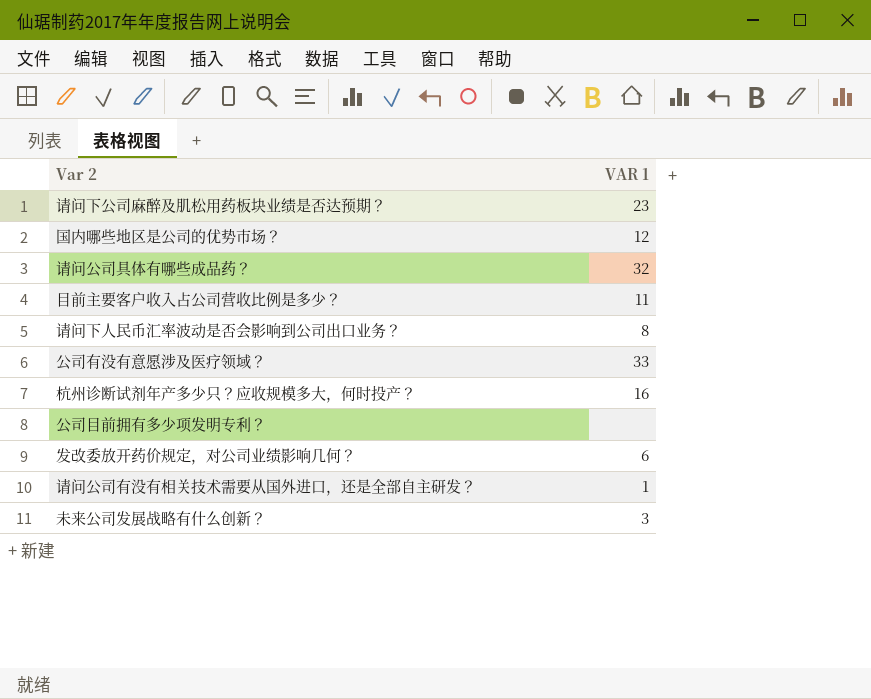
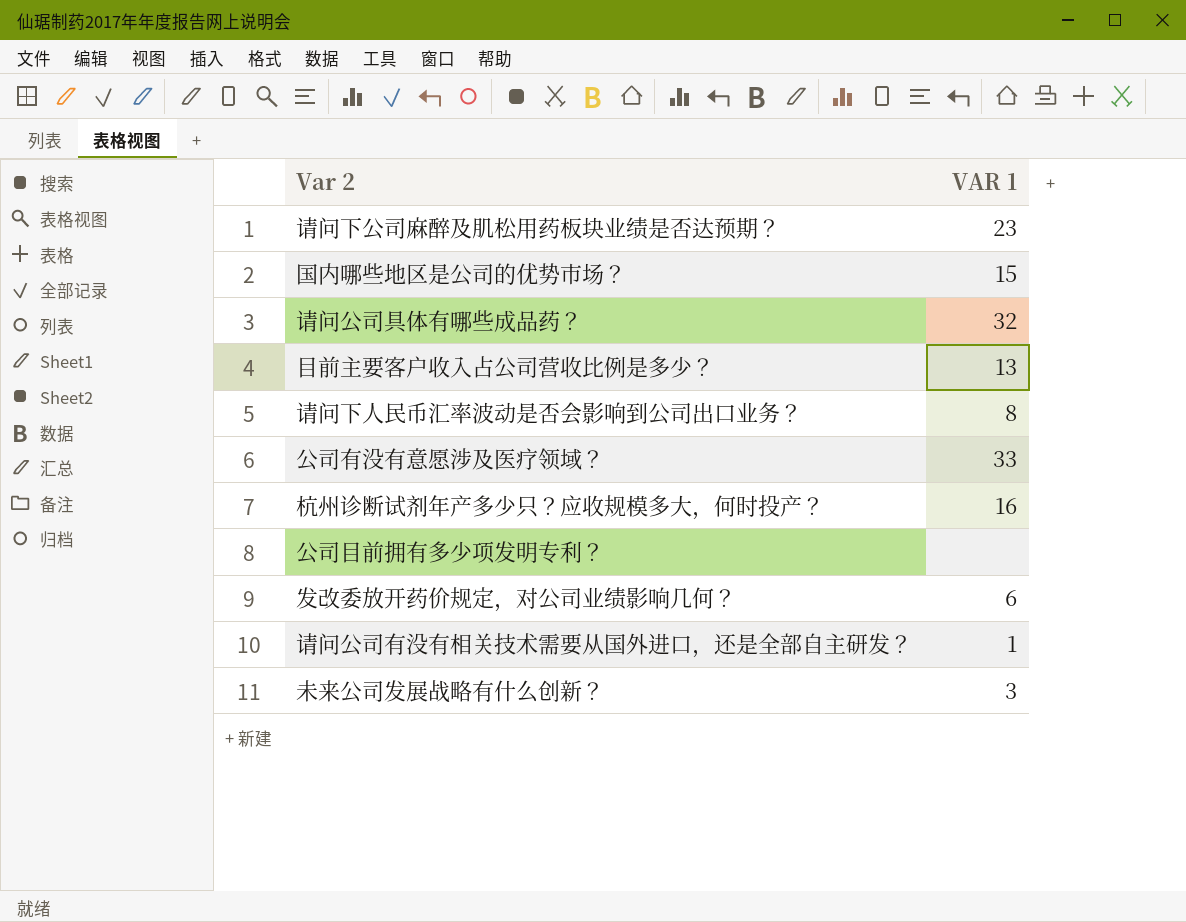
国内哪些地区是公司的优势市场？ | VAR 1: 12 -> 15
目前主要客户收入占公司营收比例是多少？ | VAR 1: 11 -> 13

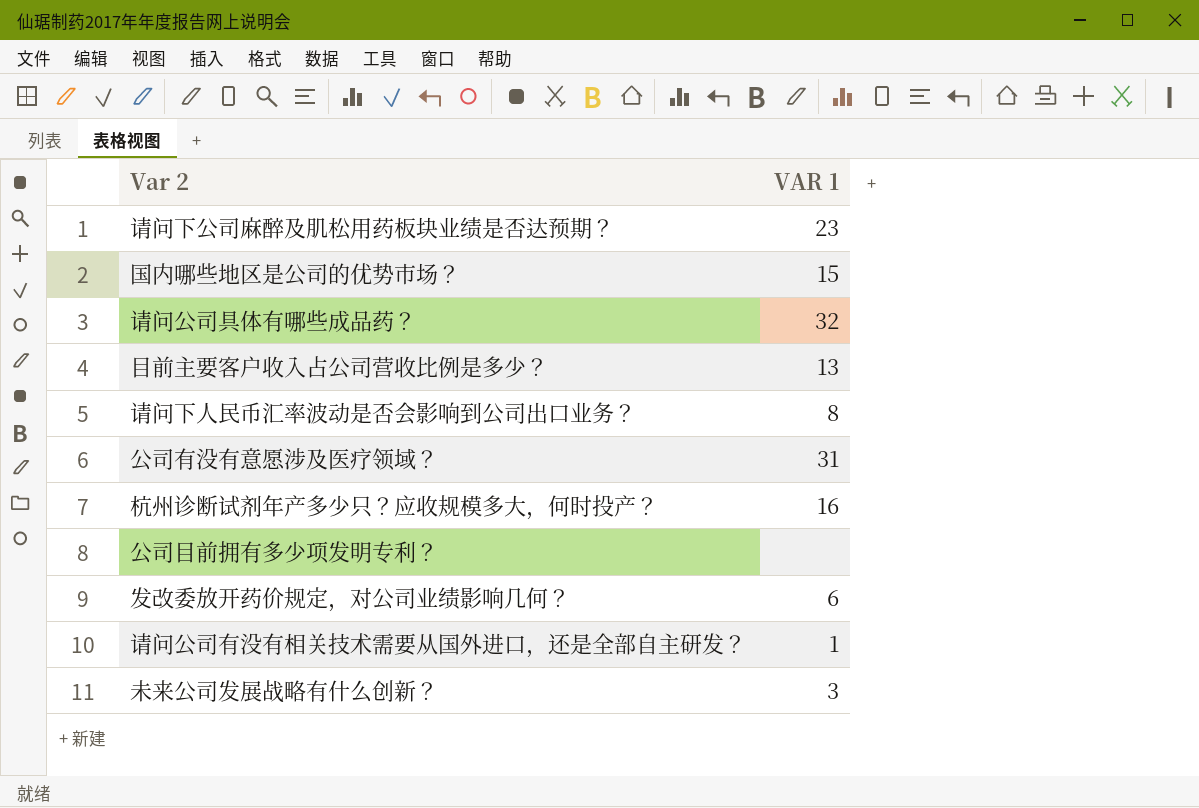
公司有没有意愿涉及医疗领域？ | VAR 1: 33 -> 31

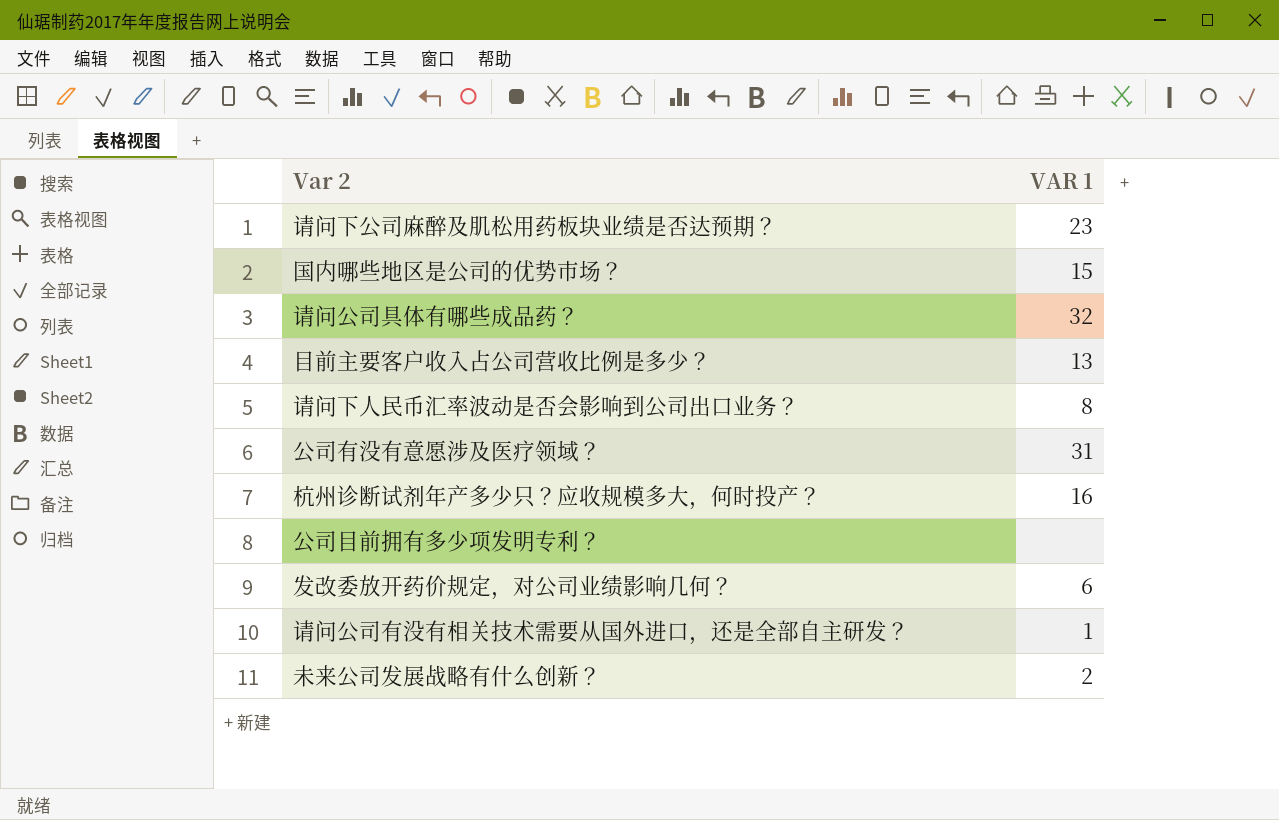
未来公司发展战略有什么创新？ | VAR 1: 3 -> 2

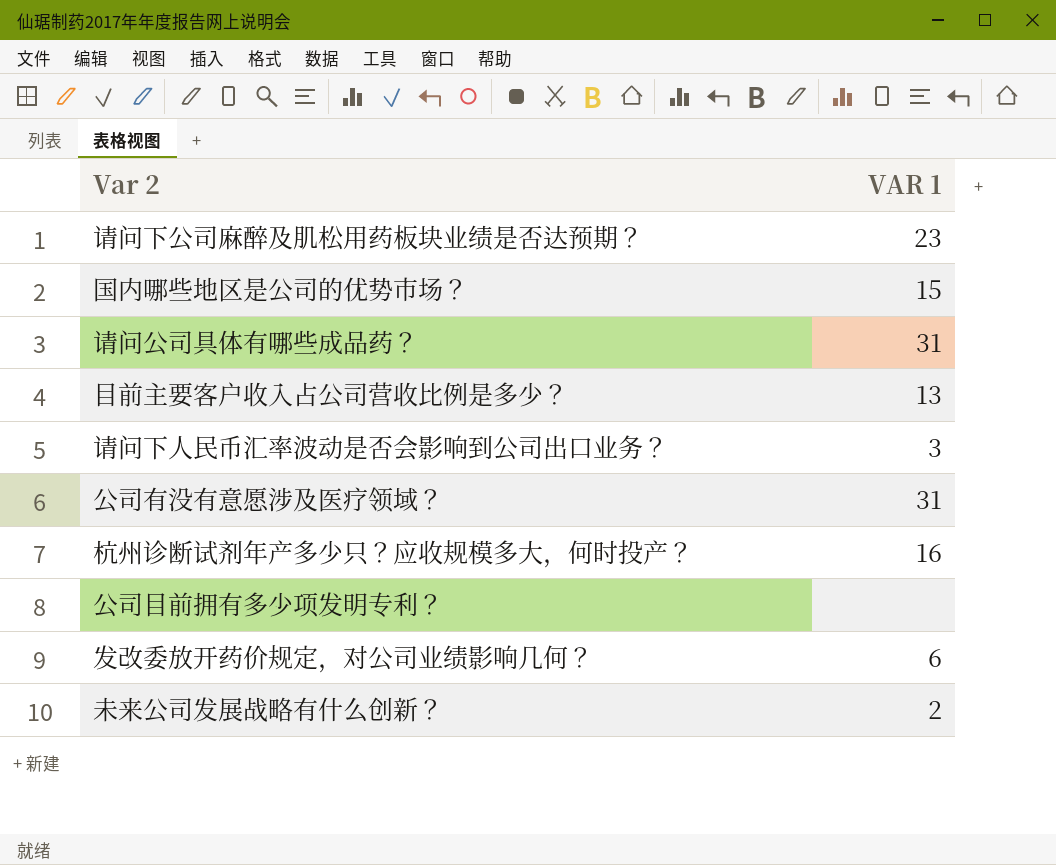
row 请问公司有没有相关技术需要从国外进口，还是全部自主研发？: 1 -> none
请问公司具体有哪些成品药？ | VAR 1: 32 -> 31
请问下人民币汇率波动是否会影响到公司出口业务？ | VAR 1: 8 -> 3

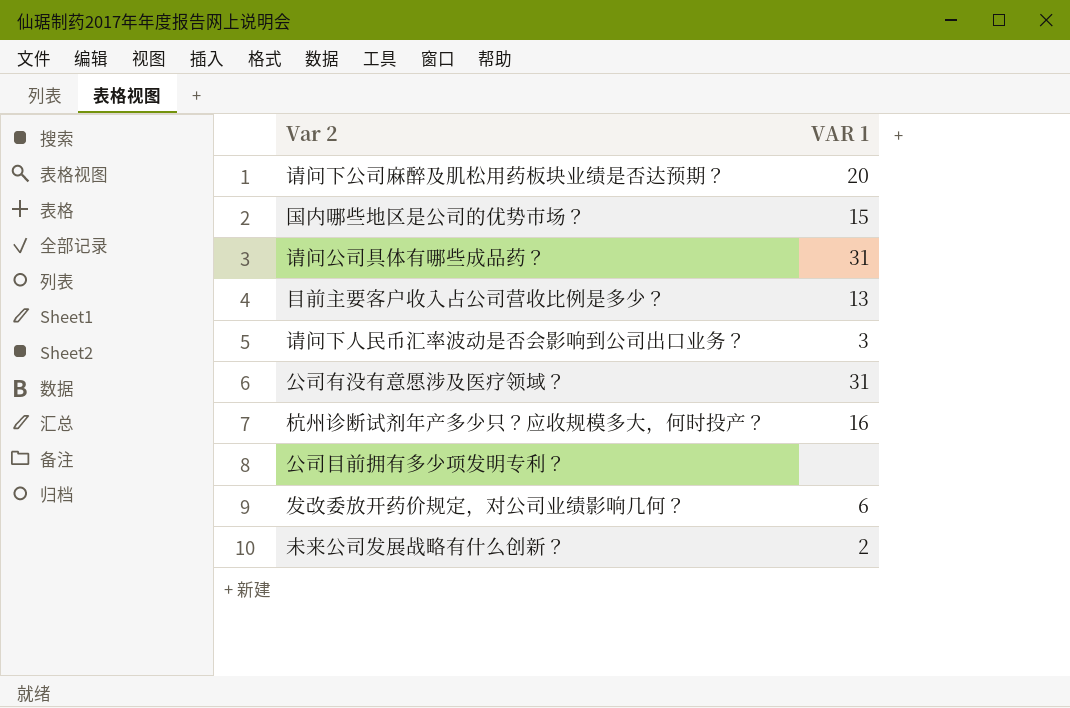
请问下公司麻醉及肌松用药板块业绩是否达预期？ | VAR 1: 23 -> 20

